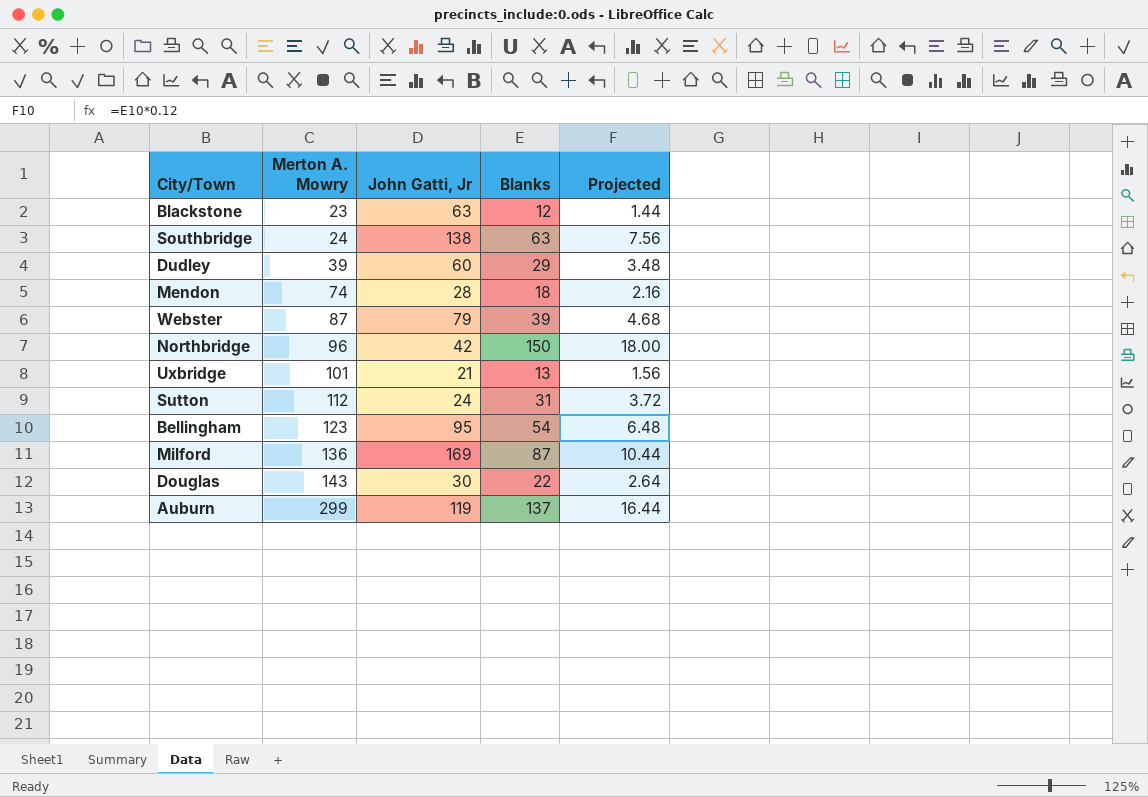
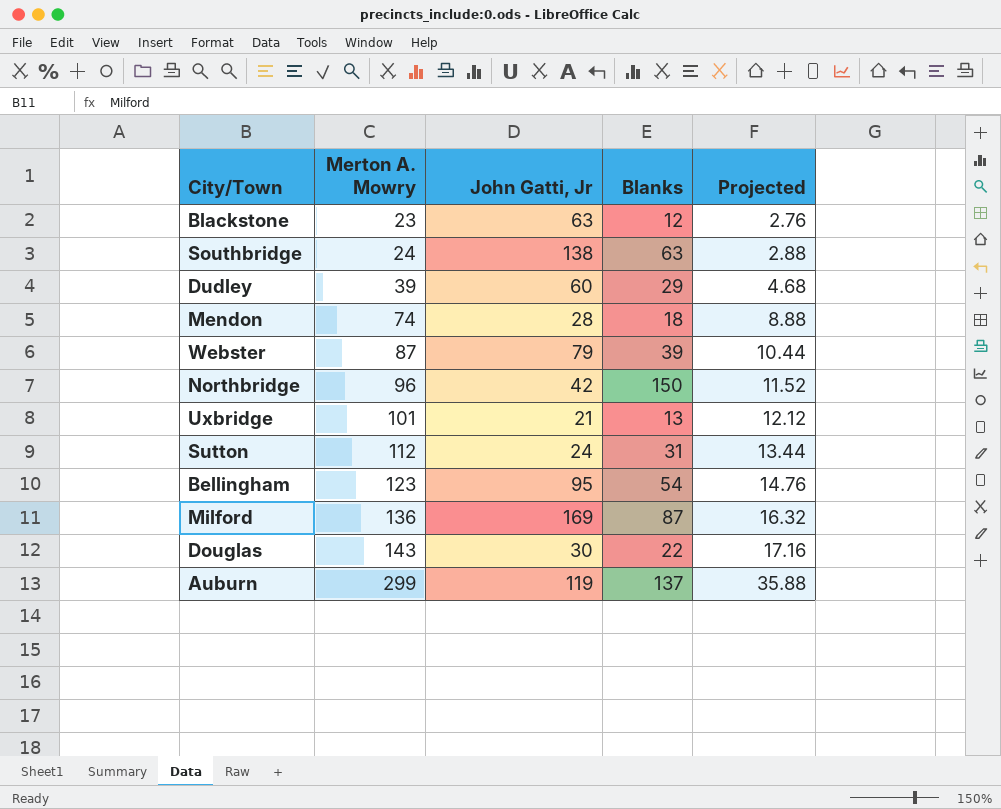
column Projected | formula: [Blanks] * 0.12 -> [Merton A. Mowry] * 0.12

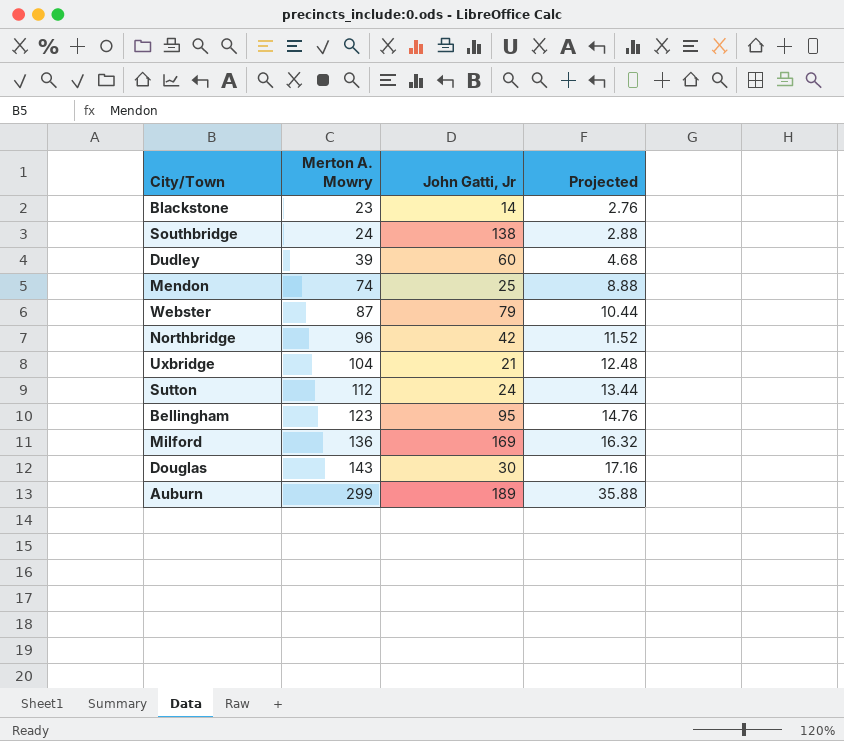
column Blanks | position: 4 -> none
Blackstone | John Gatti, Jr: 63 -> 14
Mendon | John Gatti, Jr: 28 -> 25
Uxbridge | Merton A. Mowry: 101 -> 104
Uxbridge | Projected: 12.12 -> 12.48
Auburn | John Gatti, Jr: 119 -> 189

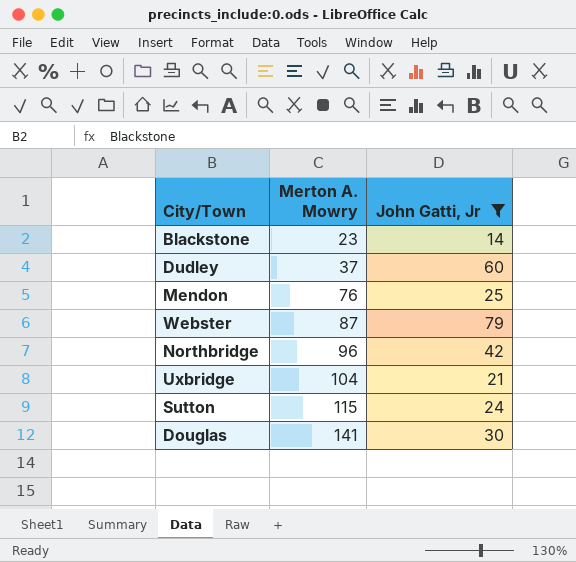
filter: none -> John Gatti, Jr <= 79
column Projected | formula: [Merton A. Mowry] * 0.12 -> none
Dudley | Merton A. Mowry: 39 -> 37
Mendon | Merton A. Mowry: 74 -> 76
Sutton | Merton A. Mowry: 112 -> 115
Douglas | Merton A. Mowry: 143 -> 141

